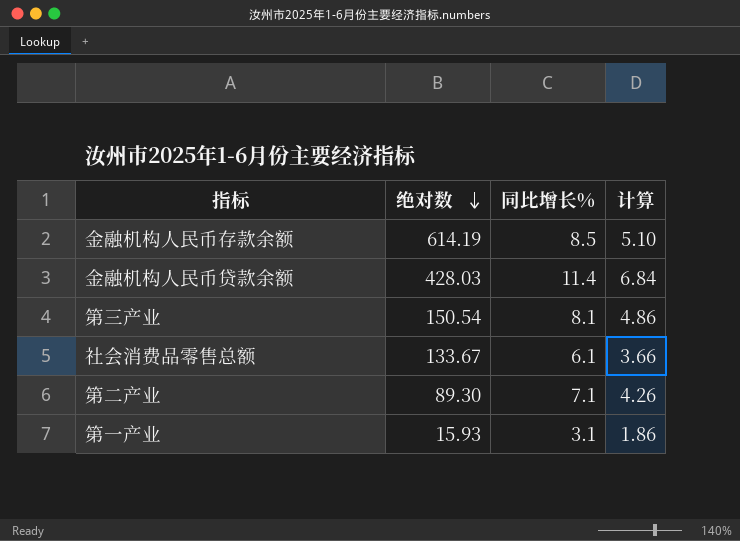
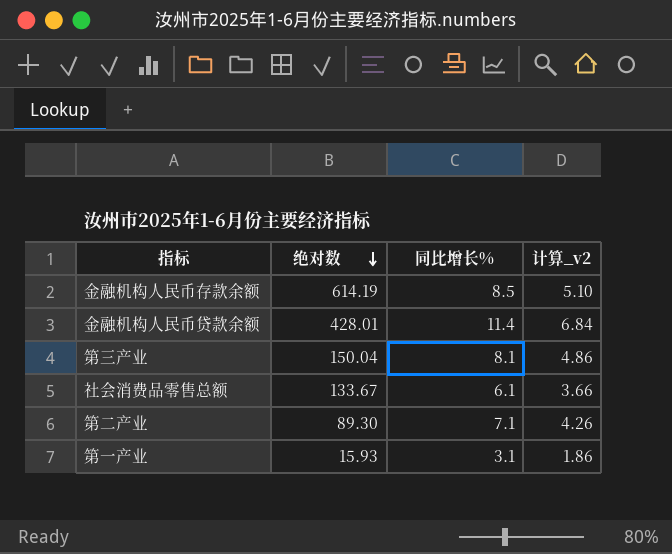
column name: 计算 -> 计算_v2
金融机构人民币贷款余额 | 绝对数: 428.03 -> 428.01
第三产业 | 绝对数: 150.54 -> 150.04

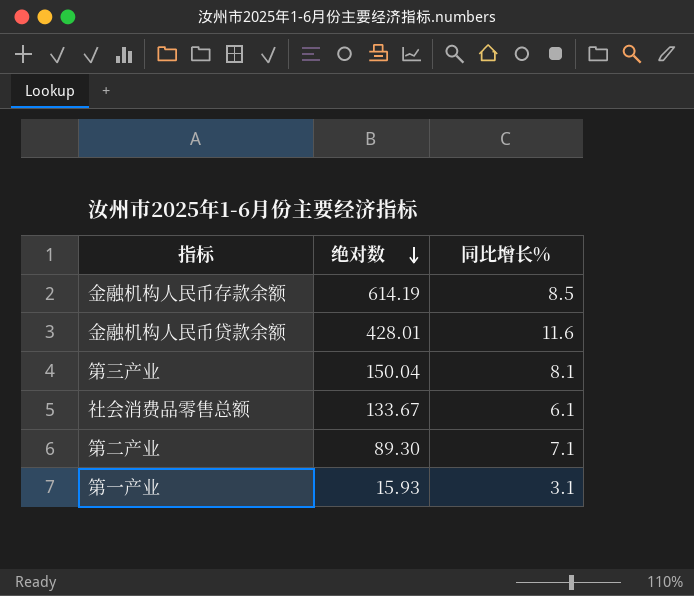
column 计算_v2 | formula: [同比增长%] * 0.6 -> none
金融机构人民币贷款余额 | 同比增长%: 11.4 -> 11.6

